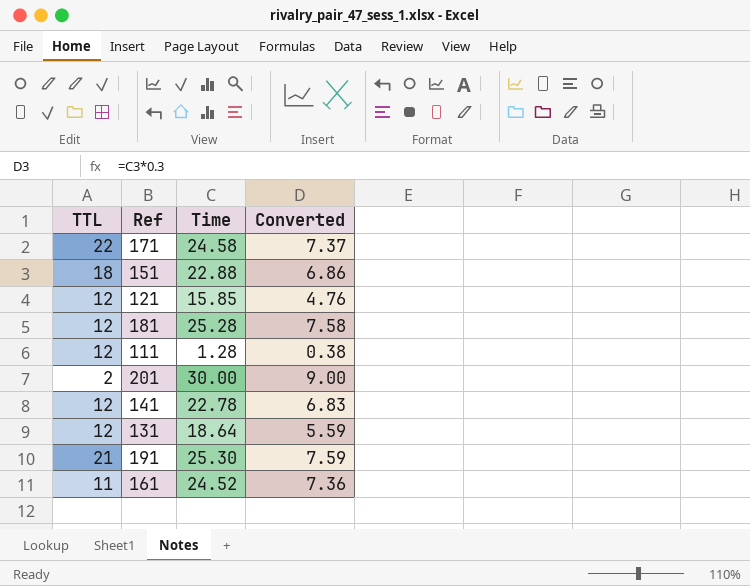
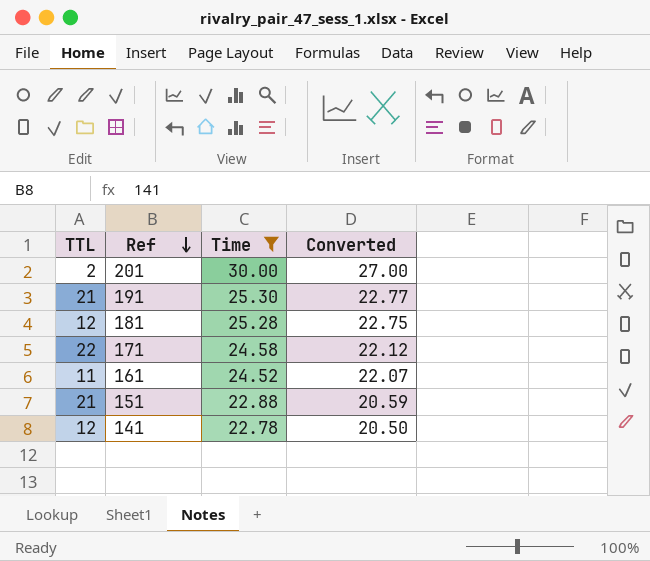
filter: none -> Time >= 22.78
row order: none -> Ref descending
column Converted | formula: [Time] * 0.3 -> [Time] * 0.9
151 | TTL: 18 -> 21

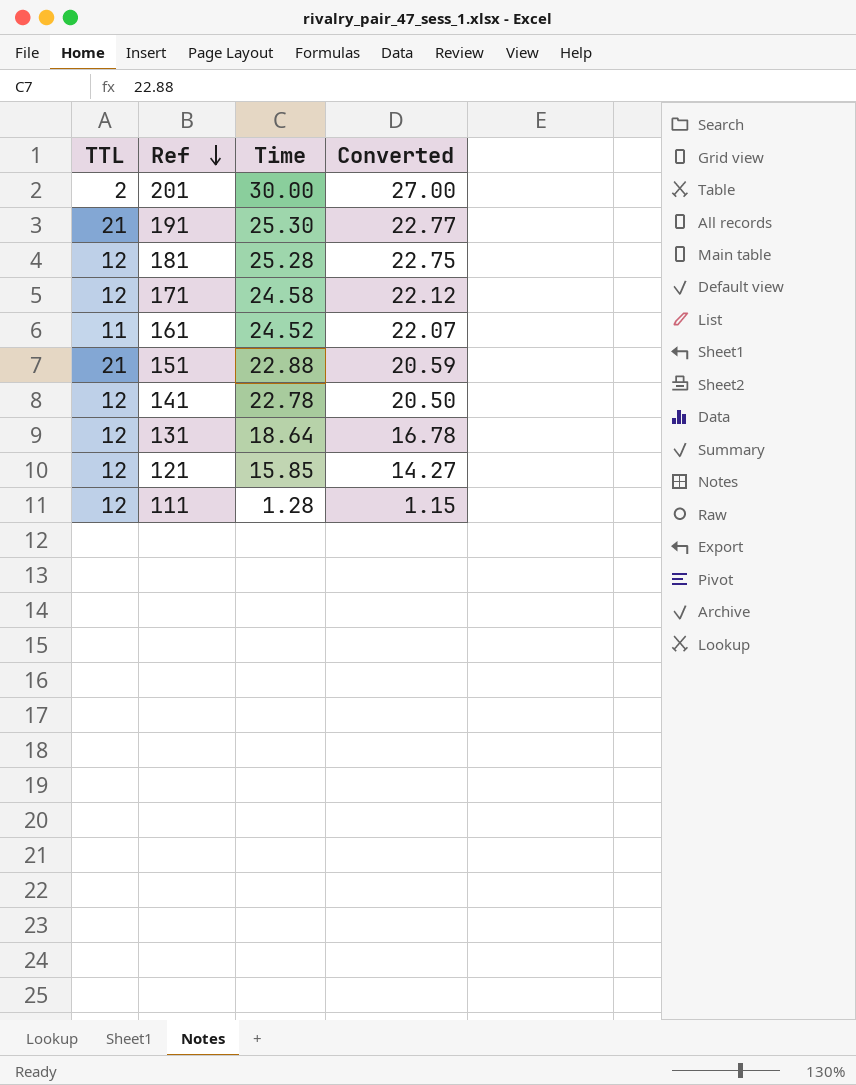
filter: Time >= 22.78 -> none
171 | TTL: 22 -> 12

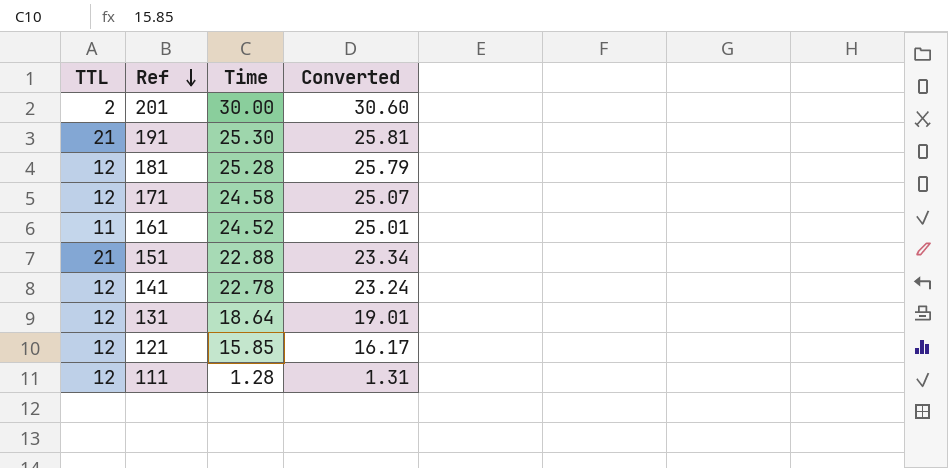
column Converted | formula: [Time] * 0.9 -> [Time] * 1.02

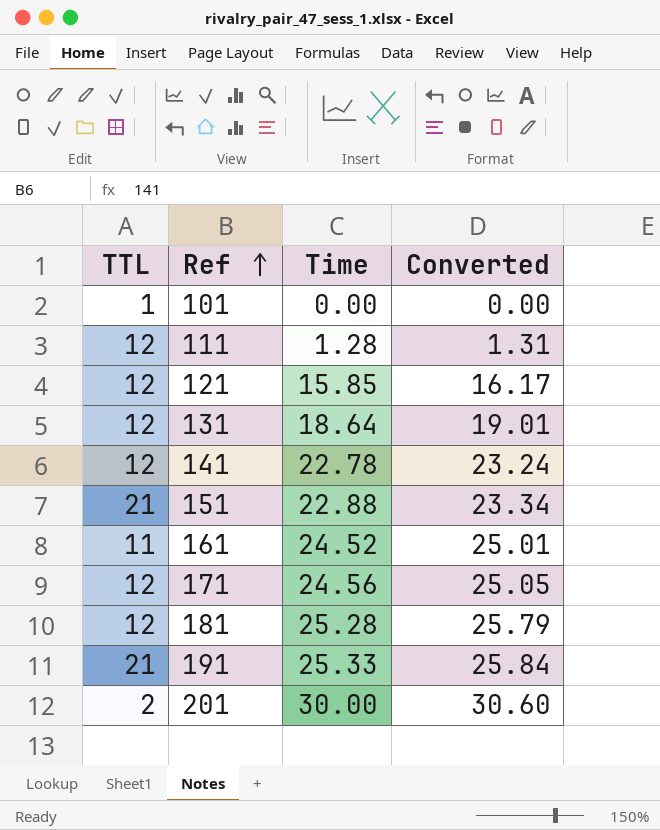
row order: Ref descending -> Ref ascending
row 101: none -> 1 | 0.00 | 0.00
171 | Time: 24.58 -> 24.56
171 | Converted: 25.07 -> 25.05
191 | Time: 25.30 -> 25.33
191 | Converted: 25.81 -> 25.84

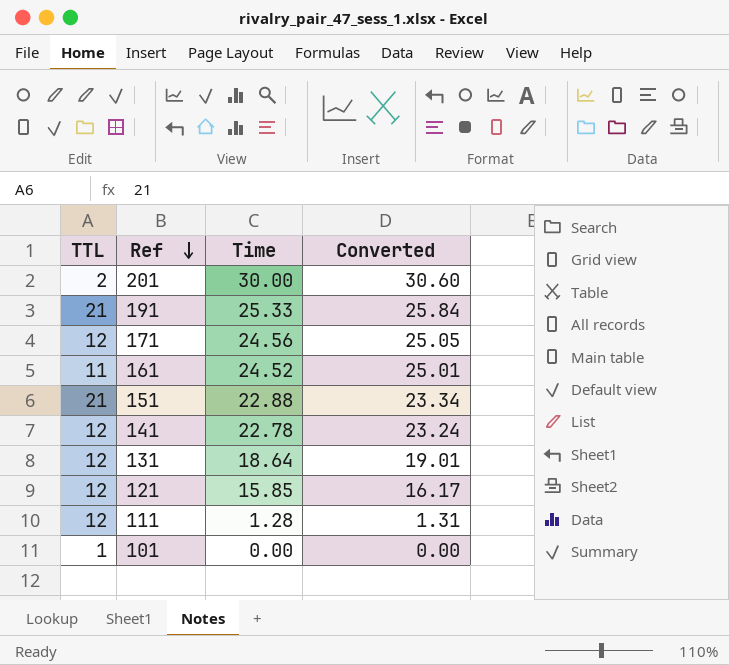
row order: Ref ascending -> Ref descending
row 181: 12 | 25.28 | 25.79 -> none

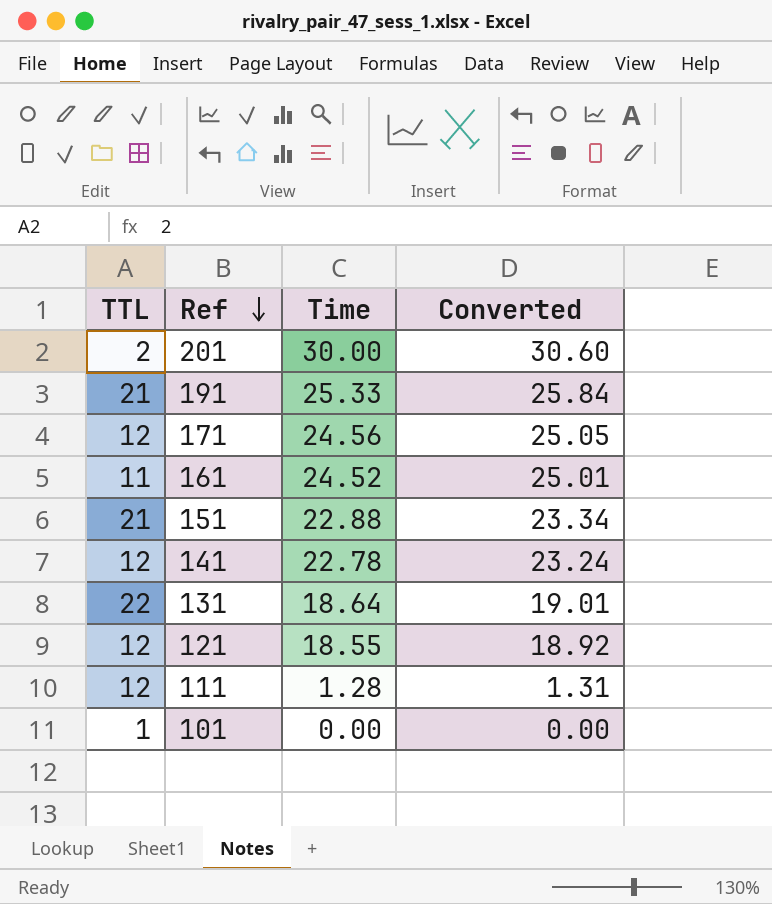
131 | TTL: 12 -> 22
121 | Time: 15.85 -> 18.55
121 | Converted: 16.17 -> 18.92

